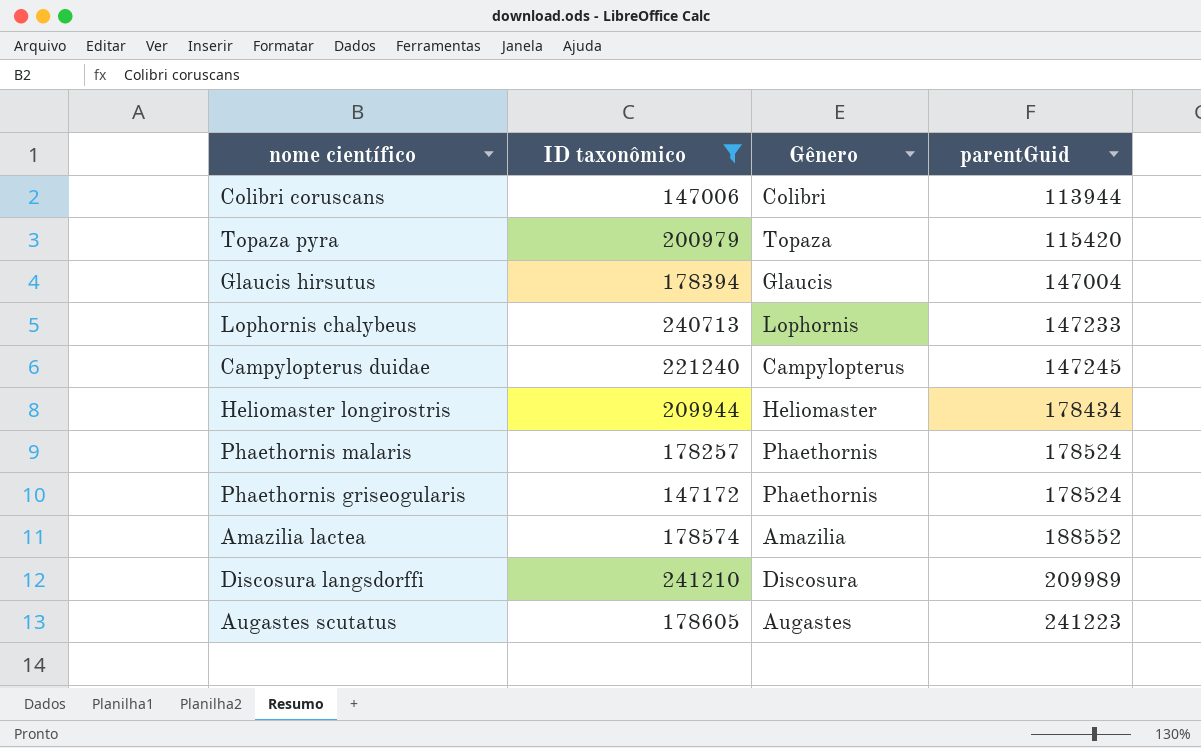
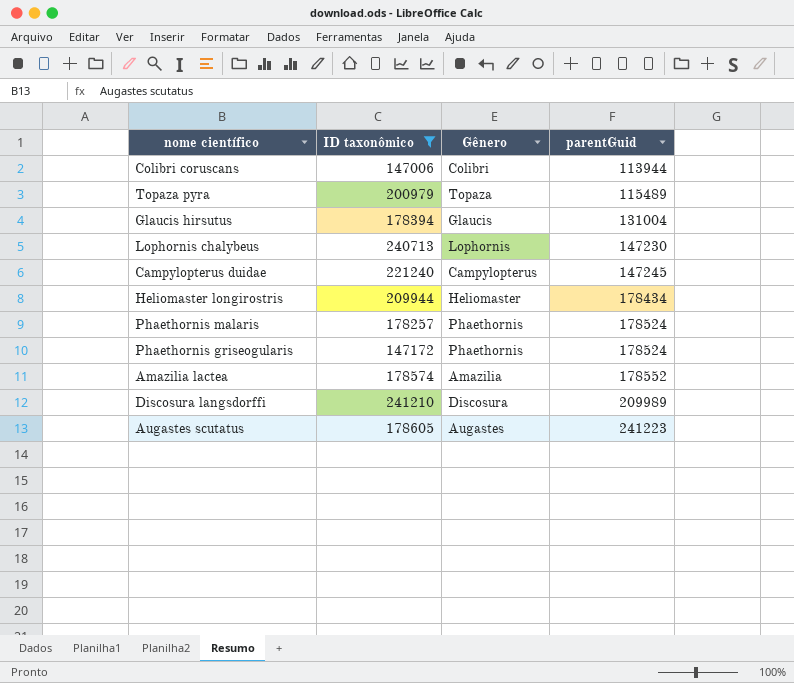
Topaza pyra | parentGuid: 115420 -> 115489
Glaucis hirsutus | parentGuid: 147004 -> 131004
Lophornis chalybeus | parentGuid: 147233 -> 147230
Amazilia lactea | parentGuid: 188552 -> 178552

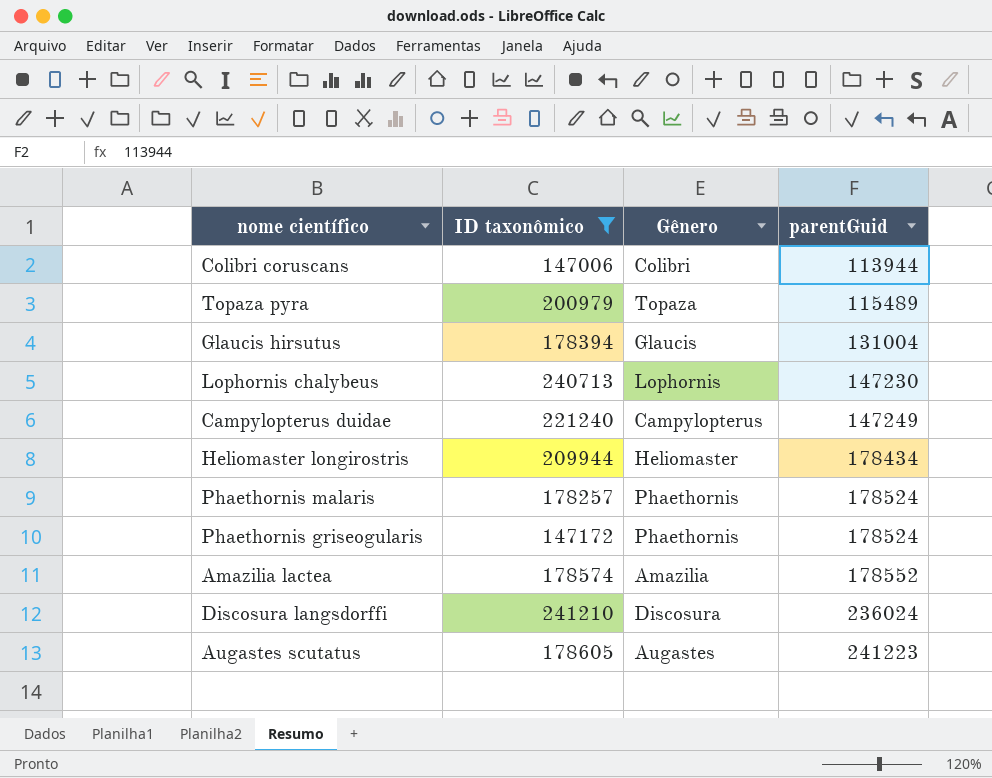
Campylopterus duidae | parentGuid: 147245 -> 147249
Discosura langsdorffi | parentGuid: 209989 -> 236024

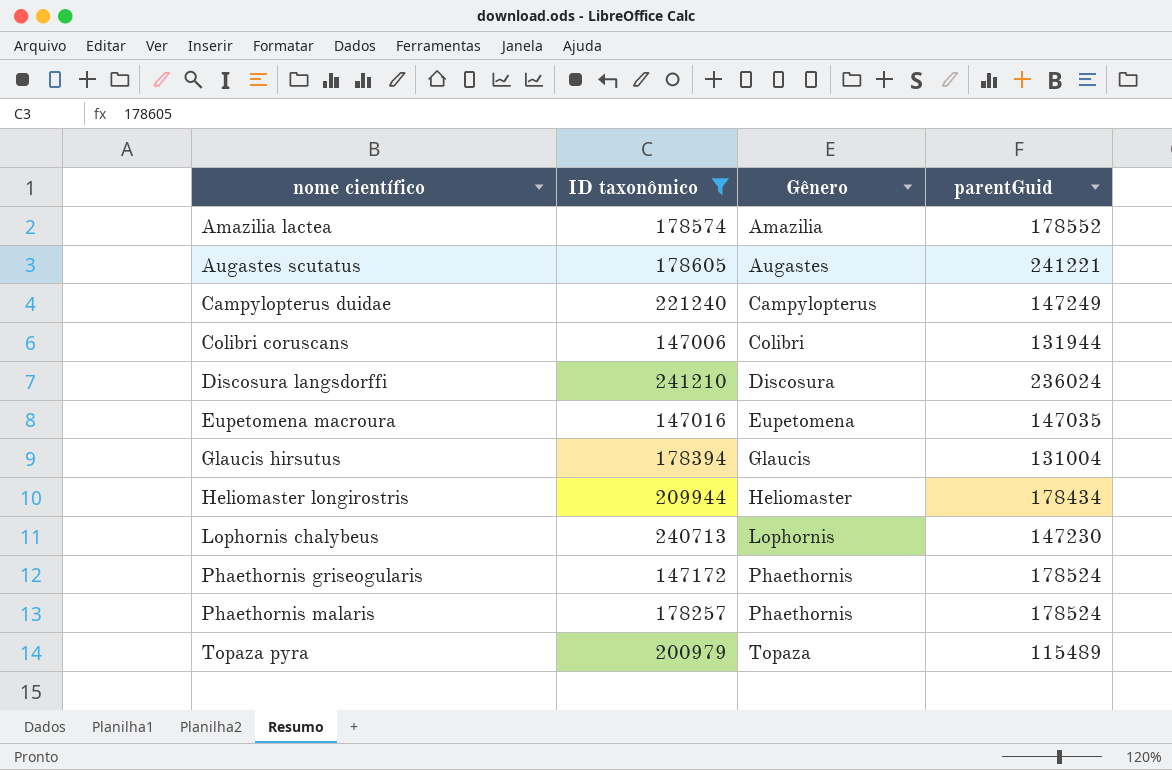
row order: parentGuid ascending -> nome científico ascending
Augastes scutatus | parentGuid: 241223 -> 241221
Colibri coruscans | parentGuid: 113944 -> 131944
row Eupetomena macroura: none -> 147016 | Eupetomena | 147035

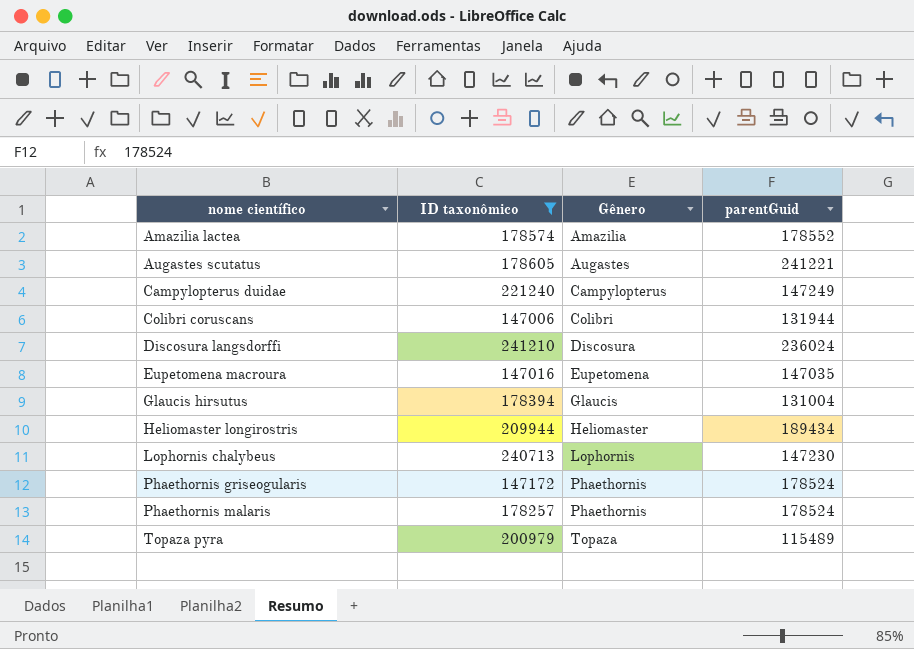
Heliomaster longirostris | parentGuid: 178434 -> 189434

